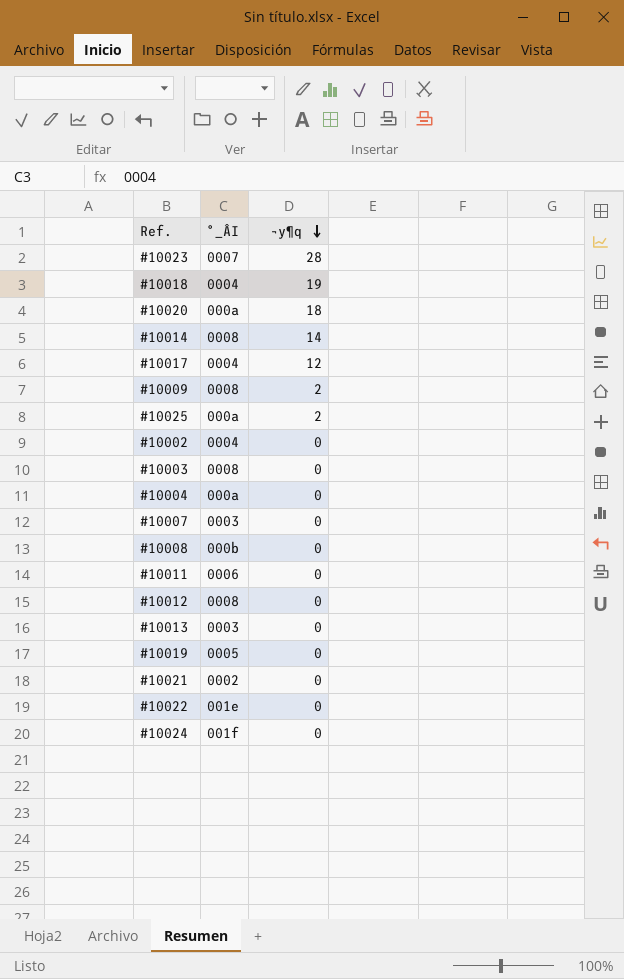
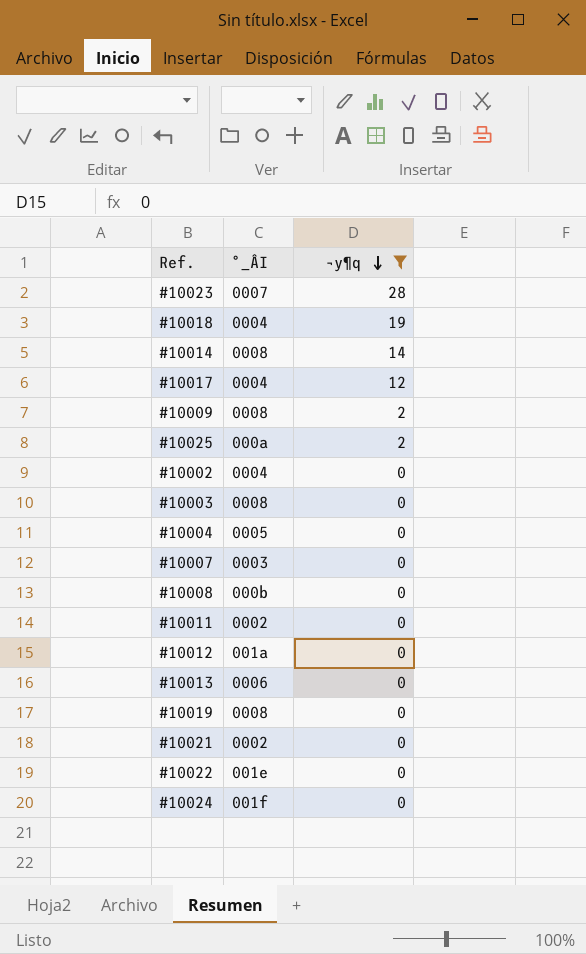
filter: none -> ¬y¶q != 18
#10004 | °_ÂI: 000a -> 0005
#10011 | °_ÂI: 0006 -> 0002
#10012 | °_ÂI: 0008 -> 001a
#10013 | °_ÂI: 0003 -> 0006
#10019 | °_ÂI: 0005 -> 0008

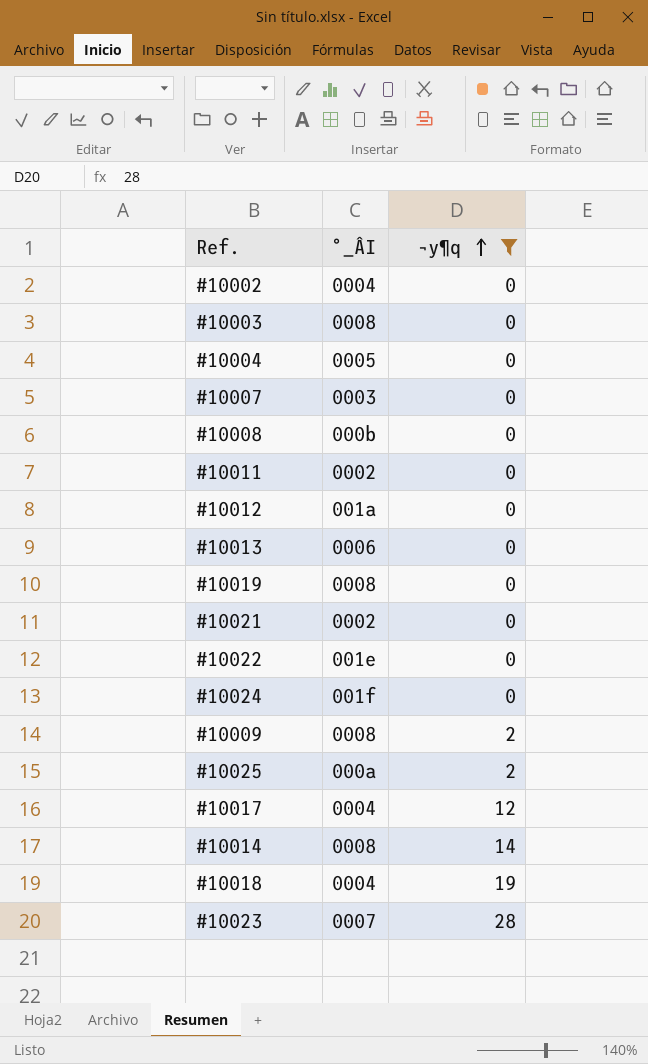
row order: ¬y¶q descending -> ¬y¶q ascending

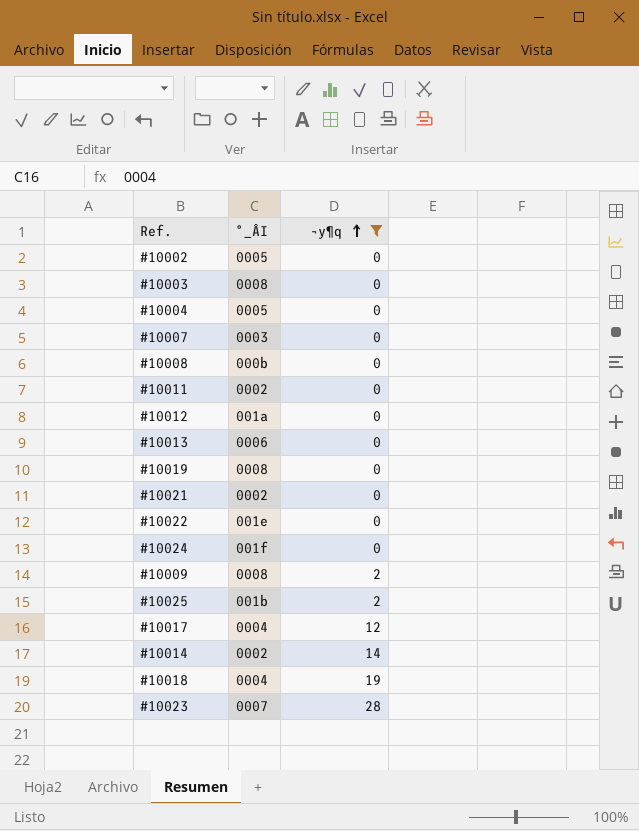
#10002 | °_ÂI: 0004 -> 0005
#10025 | °_ÂI: 000a -> 001b
#10014 | °_ÂI: 0008 -> 0002

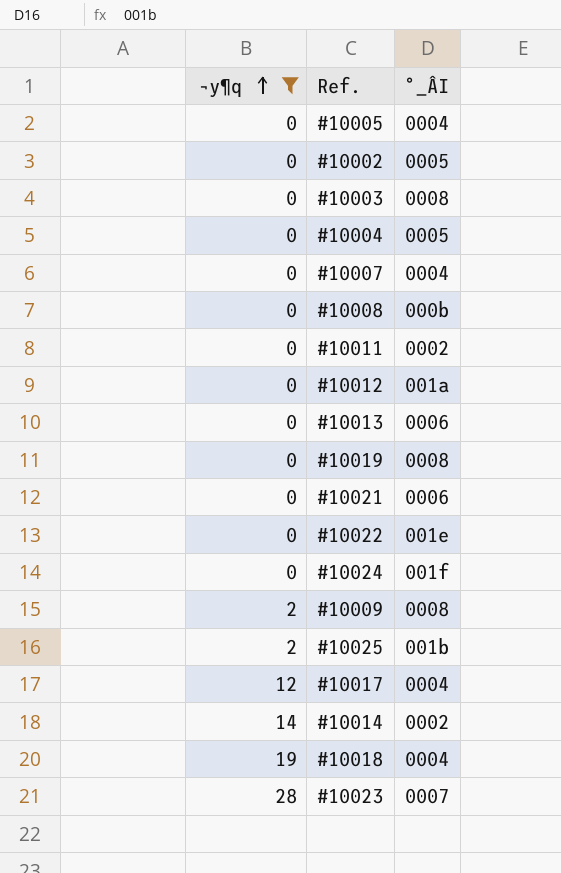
column ¬y¶q | position: 3 -> 1
row #10005: none -> 0 | 0004
#10007 | °_ÂI: 0003 -> 0004
#10021 | °_ÂI: 0002 -> 0006

